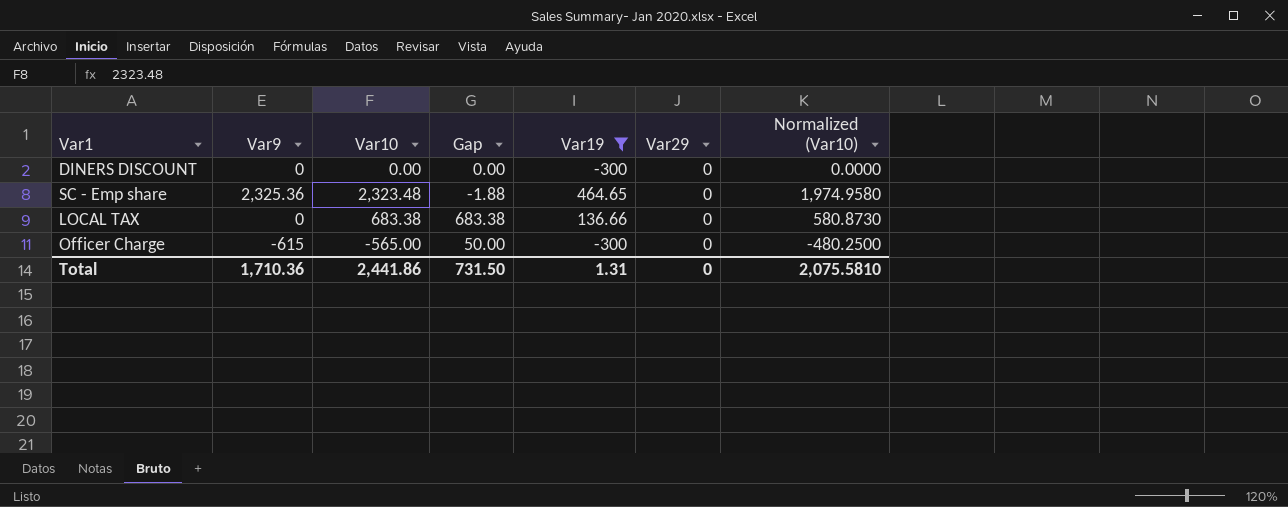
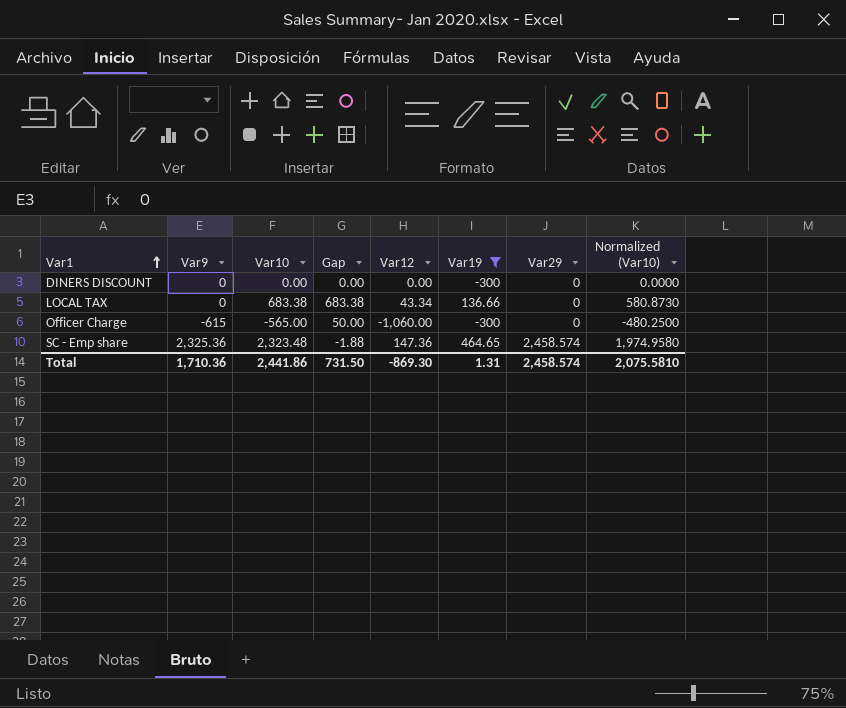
row order: none -> Var1 ascending
column Var12 | position: none -> 5
SC - Emp share | Var29: 0 -> 2,458.574
Total | Var29: 0 -> 2,458.574

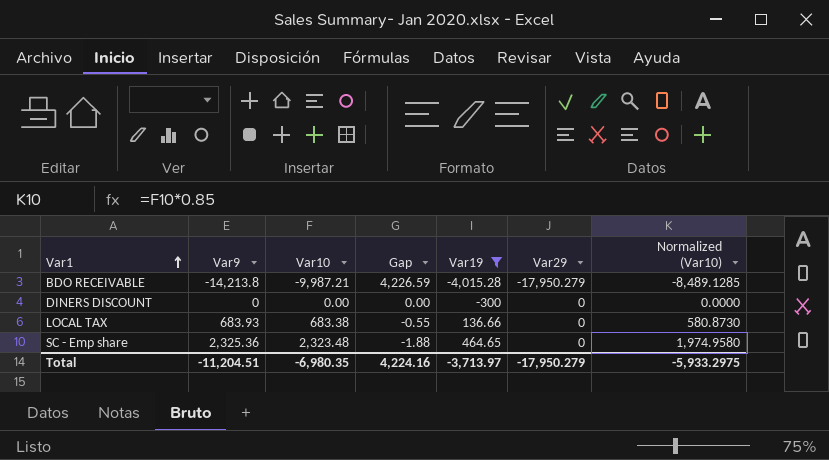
column Var12 | position: 5 -> none
row Officer Charge: -615 | -565.00 | 50.00 | -1,060.00 | -300 | 0 | -480.2500 -> none
row BDO RECEIVABLE: none -> -14,213.8 | -9,987.21 | 4,226.59 | -4,015.28 | -17,950.279 | -8,489.1285
LOCAL TAX | Var9: 0 -> 683.93
LOCAL TAX | Gap: 683.38 -> -0.55
SC - Emp share | Var29: 2,458.574 -> 0
Total | Var9: 1,710.36 -> -11,204.51
Total | Var10: 2,441.86 -> -6,980.35
Total | Gap: 731.50 -> 4,224.16
Total | Var19: 1.31 -> -3,713.97
Total | Var29: 2,458.574 -> -17,950.279
Total | Normalized (Var10): 2,075.5810 -> -5,933.2975

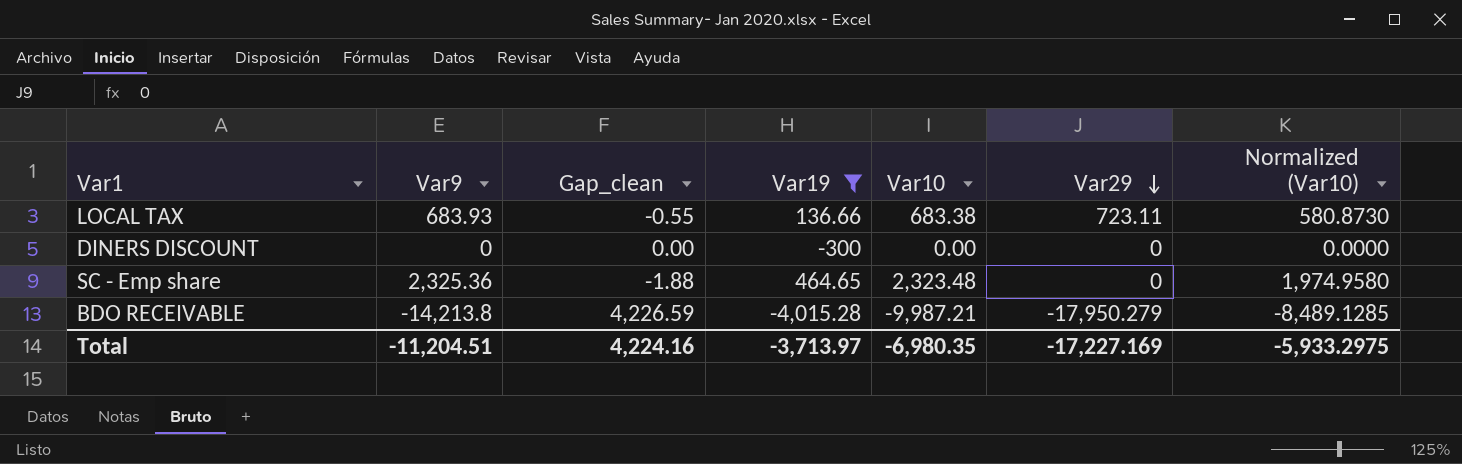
row order: Var1 ascending -> Var29 descending
column name: Gap -> Gap_clean
column Var10 | position: 3 -> 5
LOCAL TAX | Var29: 0 -> 723.11
Total | Var29: -17,950.279 -> -17,227.169

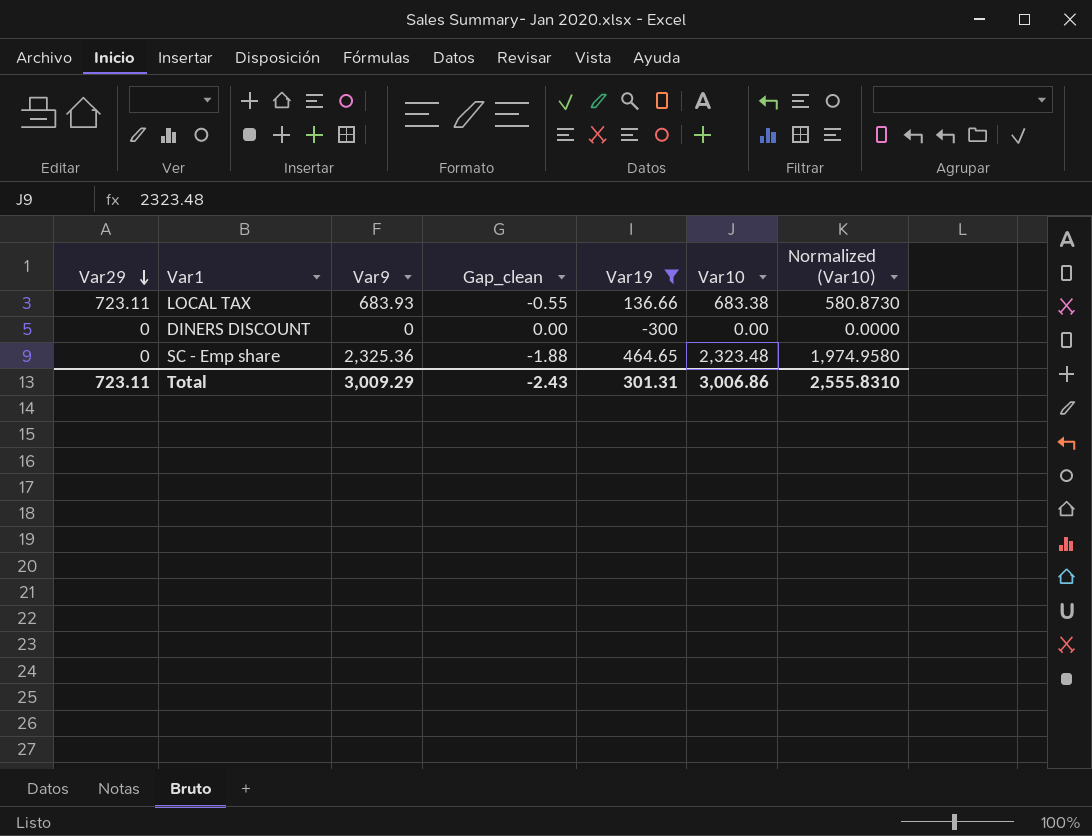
column Var29 | position: 6 -> 1
row BDO RECEIVABLE: -14,213.8 | 4,226.59 | -4,015.28 | -9,987.21 | -17,950.279 | -8,489.1285 -> none
Total | Var29: -17,227.169 -> 723.11
Total | Var9: -11,204.51 -> 3,009.29
Total | Gap_clean: 4,224.16 -> -2.43
Total | Var19: -3,713.97 -> 301.31
Total | Var10: -6,980.35 -> 3,006.86
Total | Normalized (Var10): -5,933.2975 -> 2,555.8310

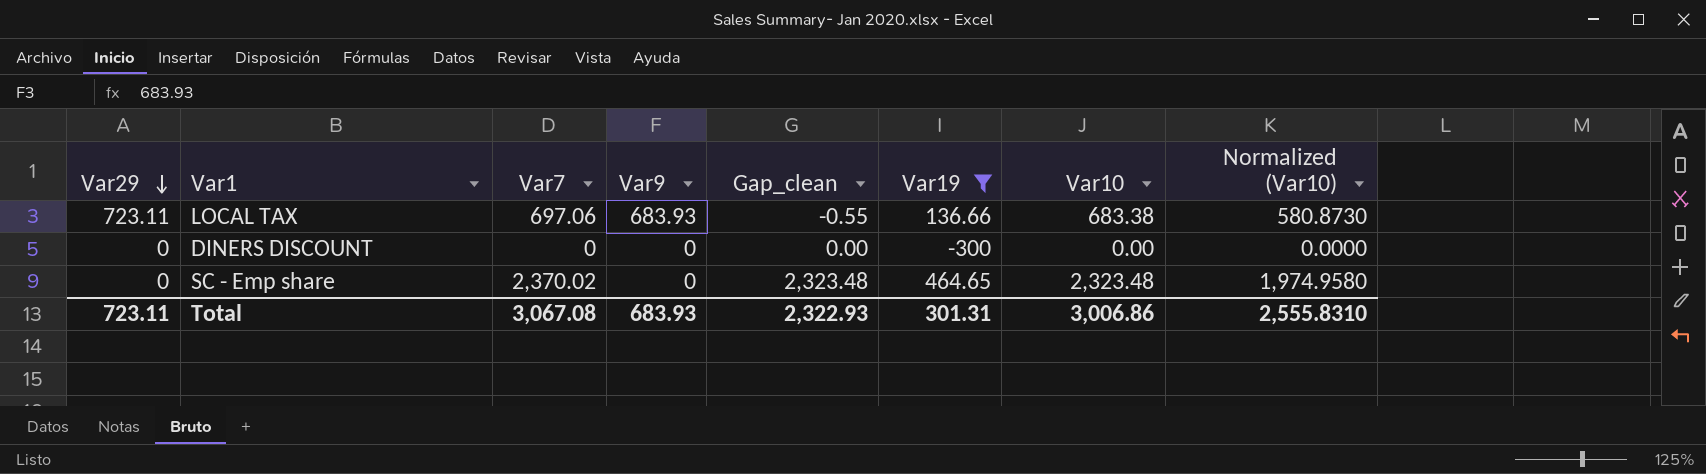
column Var7 | position: none -> 3
SC - Emp share | Var9: 2,325.36 -> 0
SC - Emp share | Gap_clean: -1.88 -> 2,323.48
Total | Var9: 3,009.29 -> 683.93
Total | Gap_clean: -2.43 -> 2,322.93

